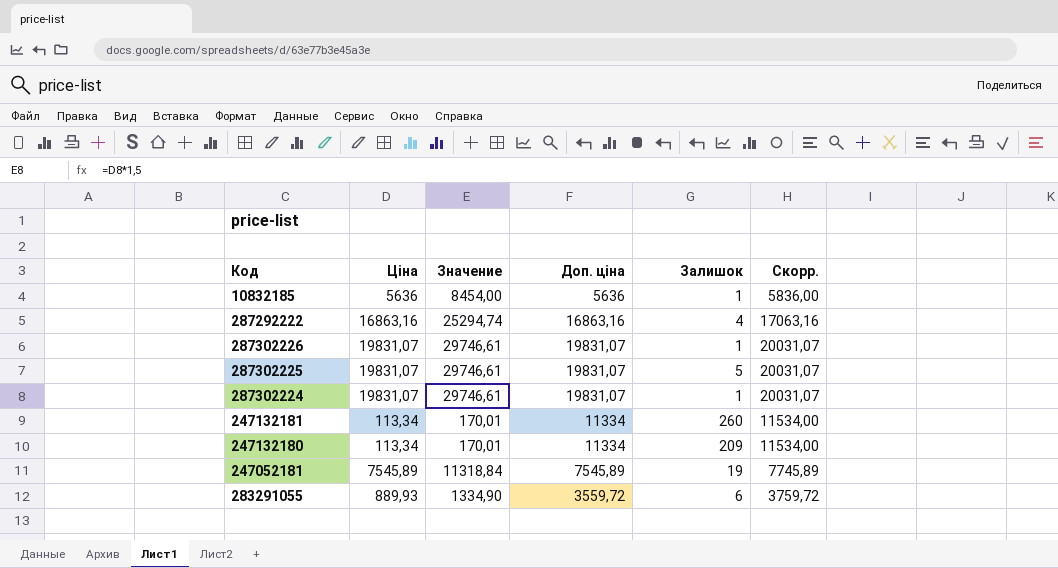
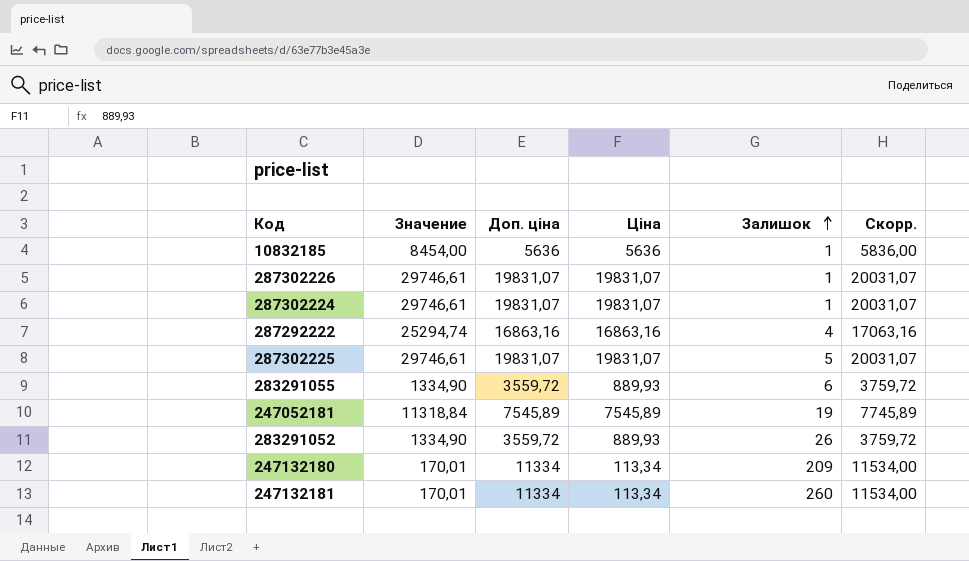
row order: none -> Залишок ascending
column Ціна | position: 2 -> 4
row 283291052: none -> 1334,90 | 3559,72 | 889,93 | 26 | 3759,72

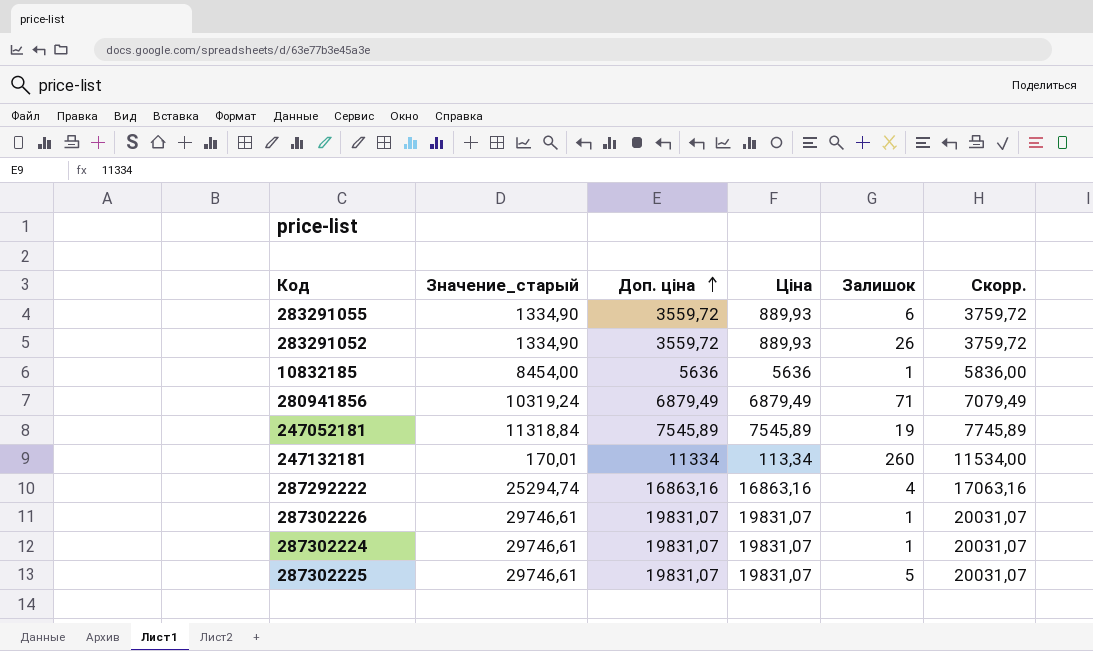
row order: Залишок ascending -> Доп. ціна ascending
column name: Значение -> Значение_старый
row 247132180: 170,01 | 11334 | 113,34 | 209 | 11534,00 -> none
row 280941856: none -> 10319,24 | 6879,49 | 6879,49 | 71 | 7079,49

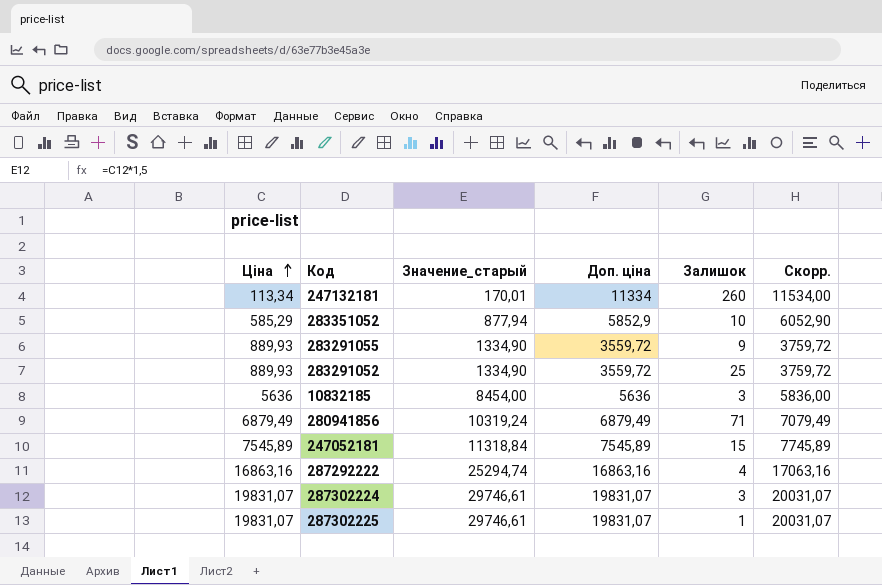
row order: Доп. ціна ascending -> Ціна ascending
column Ціна | position: 4 -> 1
row 287302226: 29746,61 | 19831,07 | 19831,07 | 1 | 20031,07 -> none
row 283351052: none -> 585,29 | 877,94 | 5852,9 | 10 | 6052,90
283291055 | Залишок: 6 -> 9
283291052 | Залишок: 26 -> 25
10832185 | Залишок: 1 -> 3
247052181 | Залишок: 19 -> 15
287302224 | Залишок: 1 -> 3
287302225 | Залишок: 5 -> 1

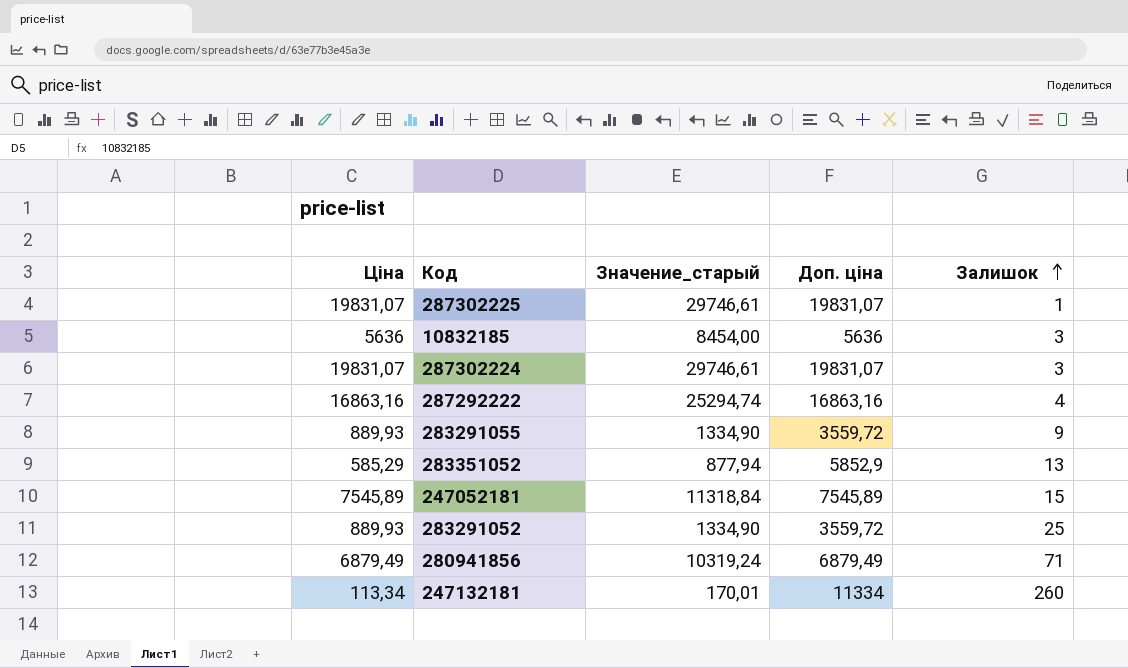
row order: Ціна ascending -> Залишок ascending
column Скорр. | formula: [Доп. ціна] + 200 -> none
283351052 | Залишок: 10 -> 13

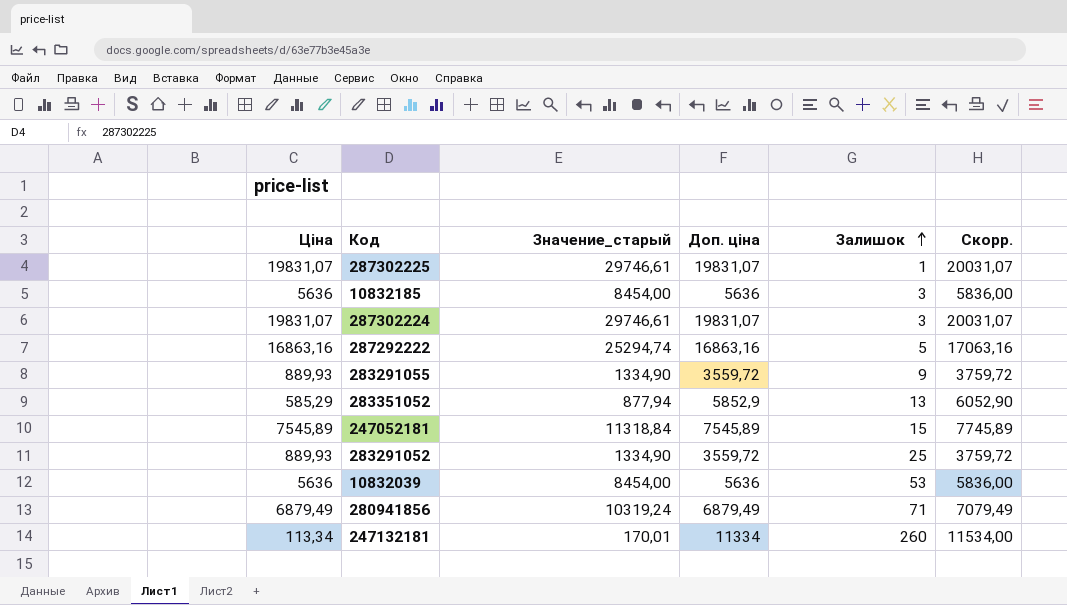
column Скорр. | formula: none -> [Доп. ціна] + 200
287292222 | Залишок: 4 -> 5
row 10832039: none -> 5636 | 8454,00 | 5636 | 53 | 5836,00

